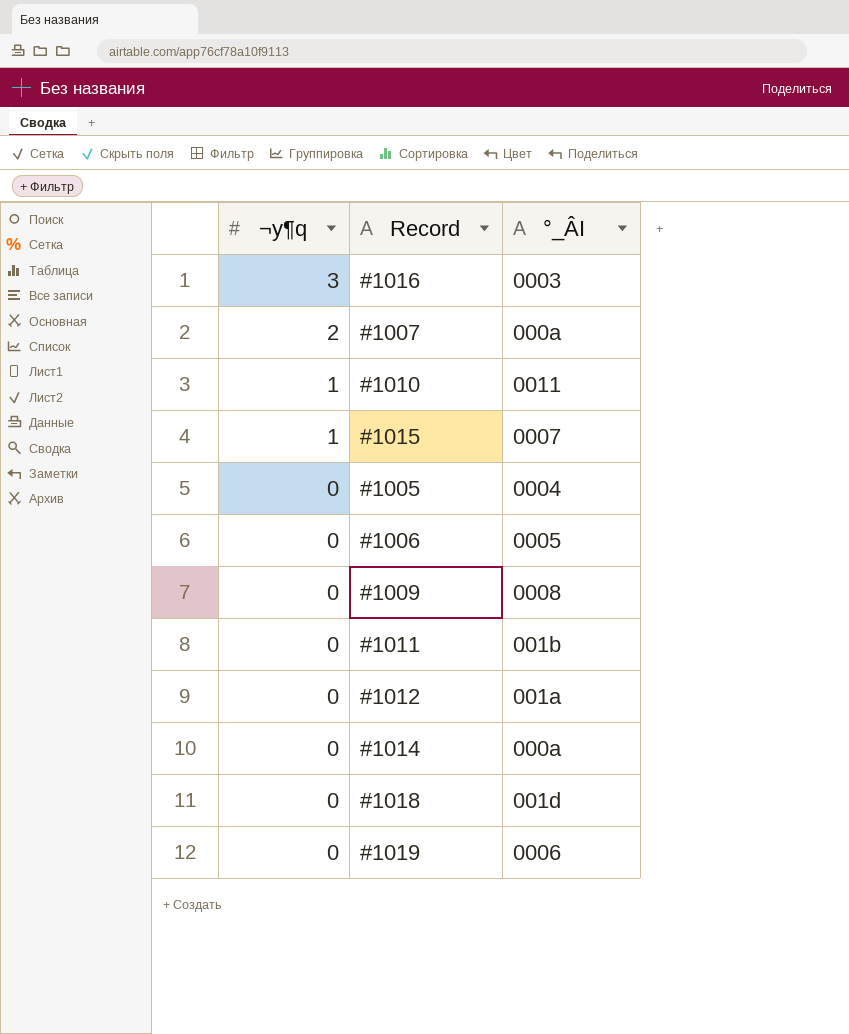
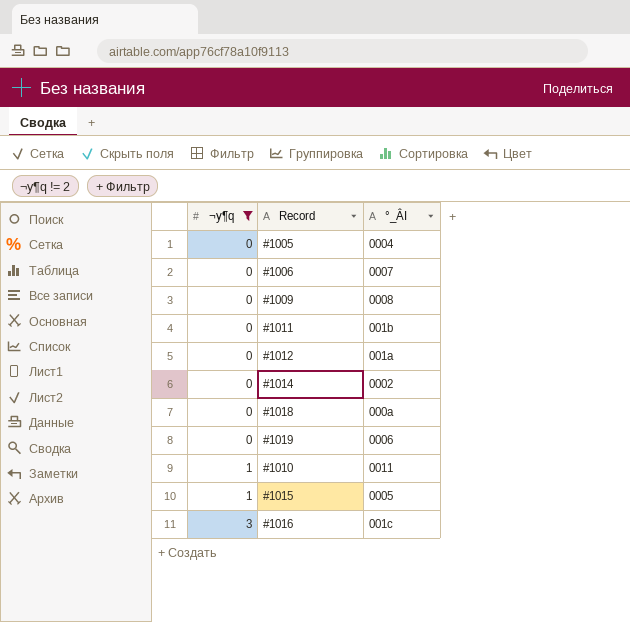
filter: none -> ¬y¶q != 2
row order: ¬y¶q descending -> ¬y¶q ascending
#1006 | °_ÂI: 0005 -> 0007
#1014 | °_ÂI: 000a -> 0002
#1018 | °_ÂI: 001d -> 000a
#1015 | °_ÂI: 0007 -> 0005
#1016 | °_ÂI: 0003 -> 001c

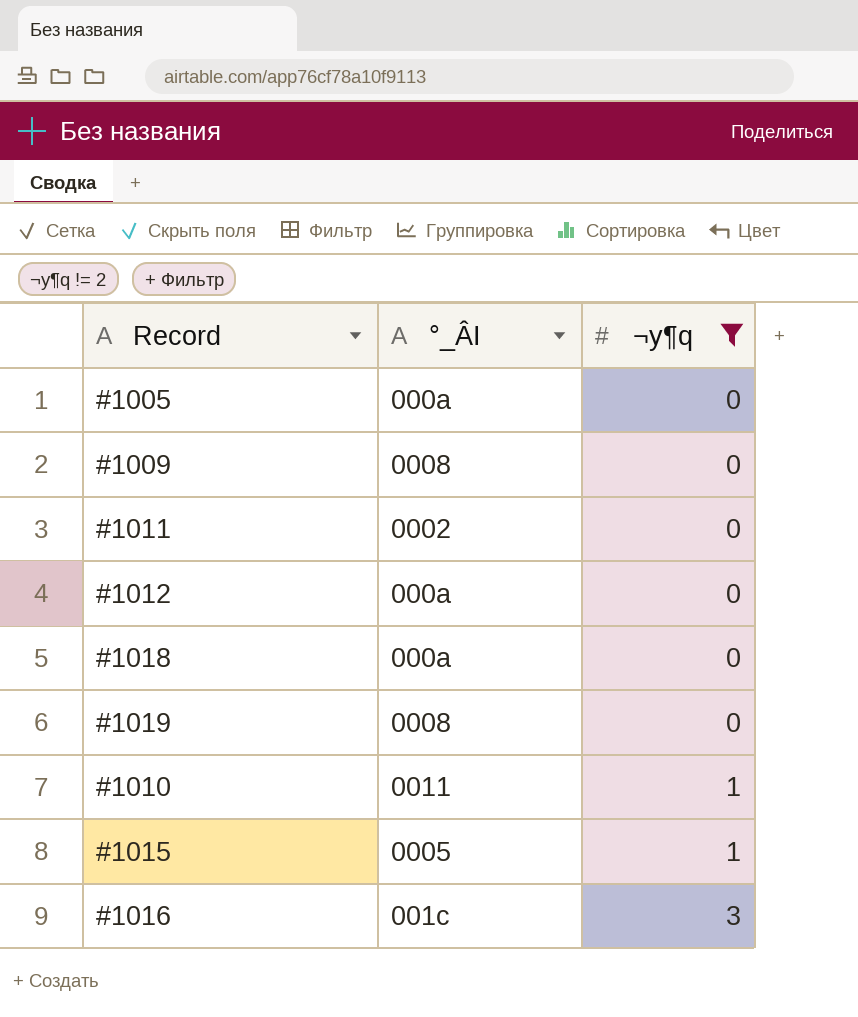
column ¬y¶q | position: 1 -> 3
row #1006: 0 | 0007 -> none
row #1014: 0 | 0002 -> none
#1005 | °_ÂI: 0004 -> 000a
#1011 | °_ÂI: 001b -> 0002
#1012 | °_ÂI: 001a -> 000a
#1019 | °_ÂI: 0006 -> 0008

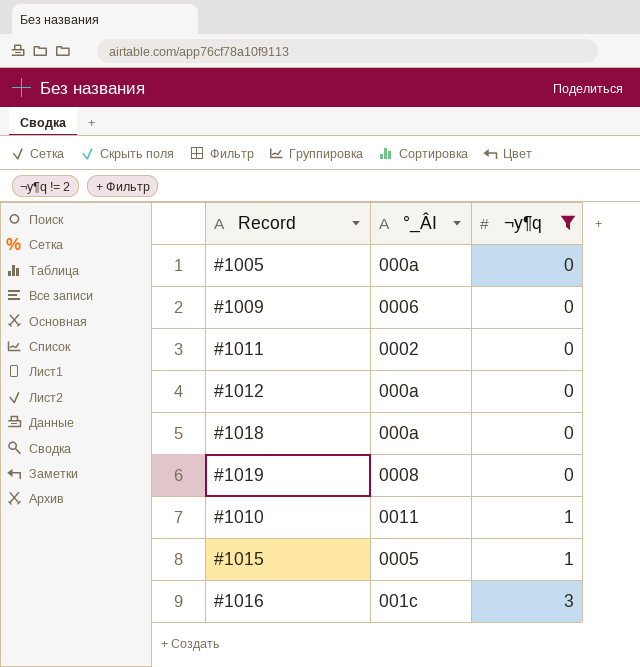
#1009 | °_ÂI: 0008 -> 0006

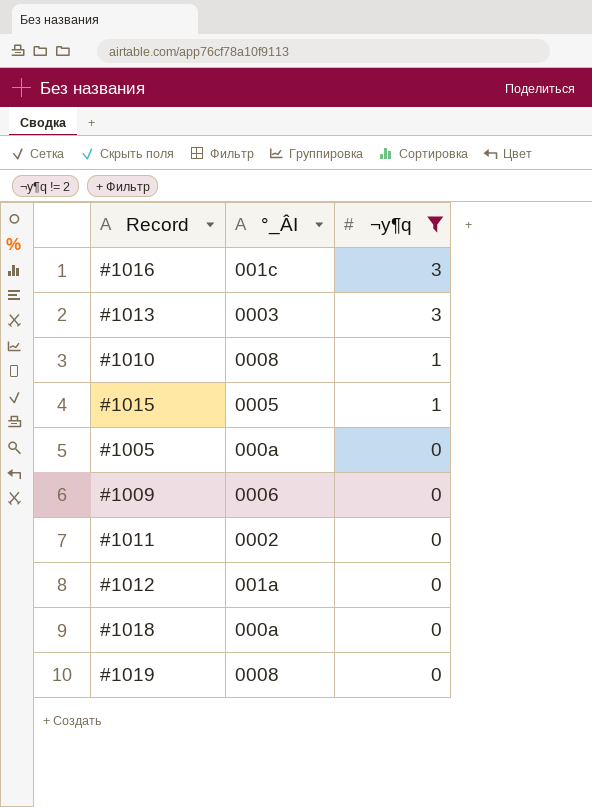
row order: ¬y¶q ascending -> ¬y¶q descending
row #1013: none -> 0003 | 3
#1010 | °_ÂI: 0011 -> 0008
#1012 | °_ÂI: 000a -> 001a

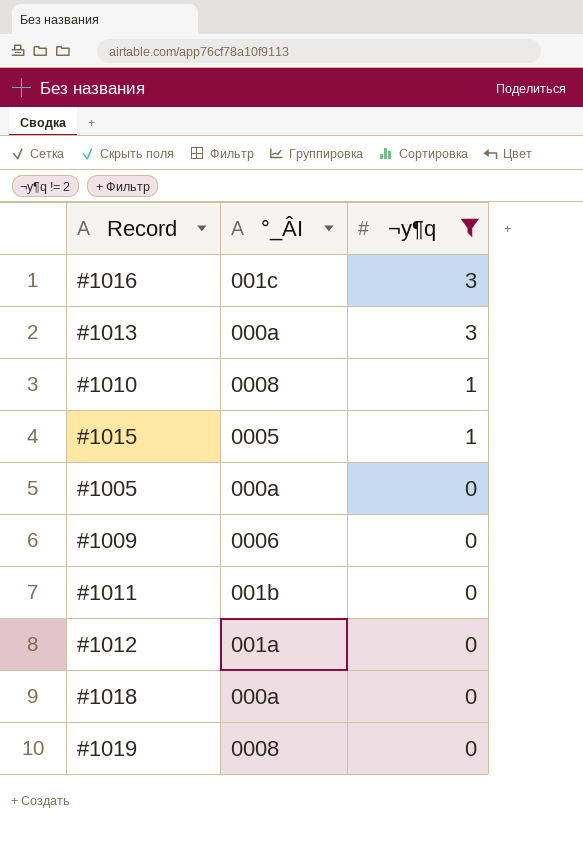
#1013 | °_ÂI: 0003 -> 000a
#1011 | °_ÂI: 0002 -> 001b

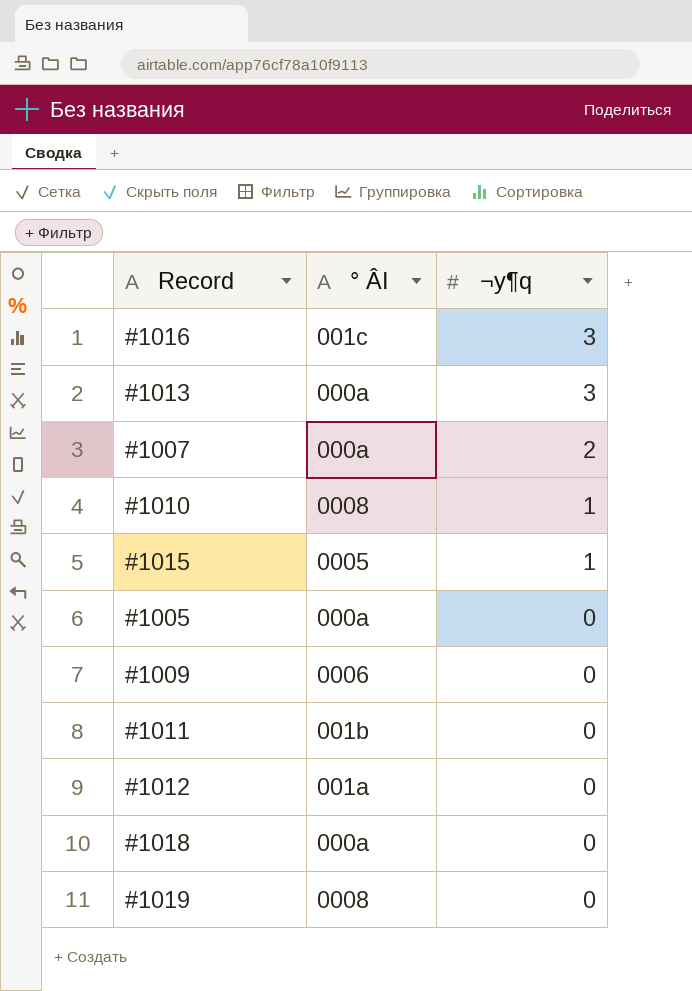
filter: ¬y¶q != 2 -> none
column name: °_ÂI -> ° ÂI

